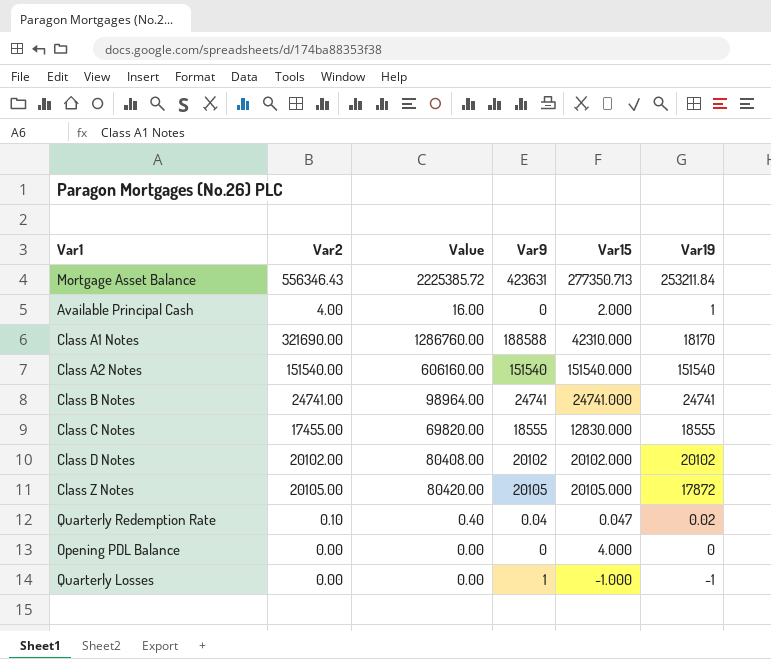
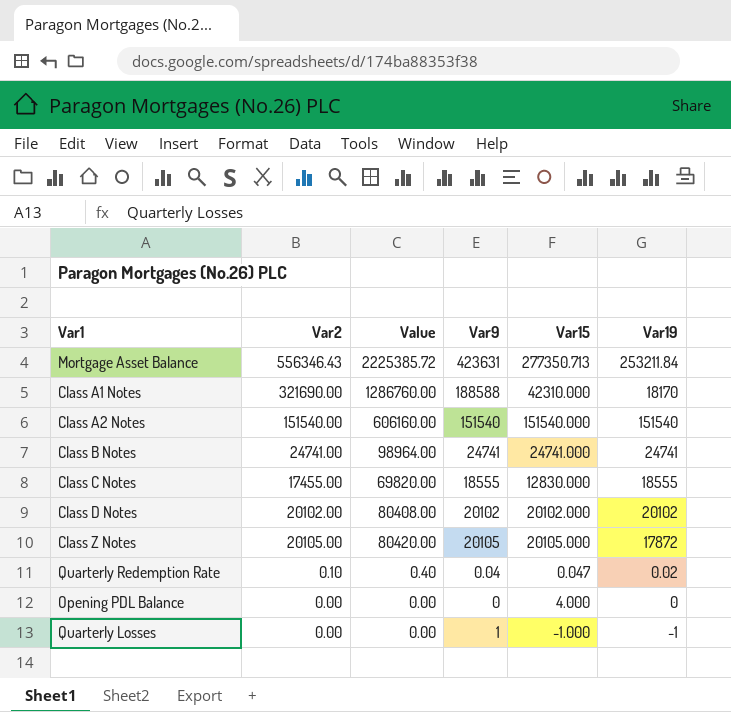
row Available Principal Cash: 4.00 | 16.00 | 0 | 2.000 | 1 -> none

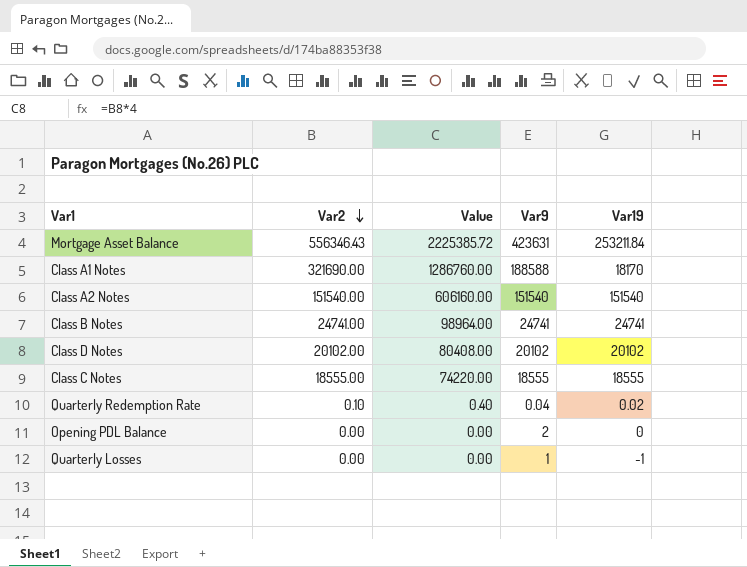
row order: none -> Var2 descending
column Var15 | position: 5 -> none
row Class Z Notes: 20105.00 | 80420.00 | 20105 | 20105.000 | 17872 -> none
Class C Notes | Var2: 17455.00 -> 18555.00
Class C Notes | Value: 69820.00 -> 74220.00
Opening PDL Balance | Var9: 0 -> 2

